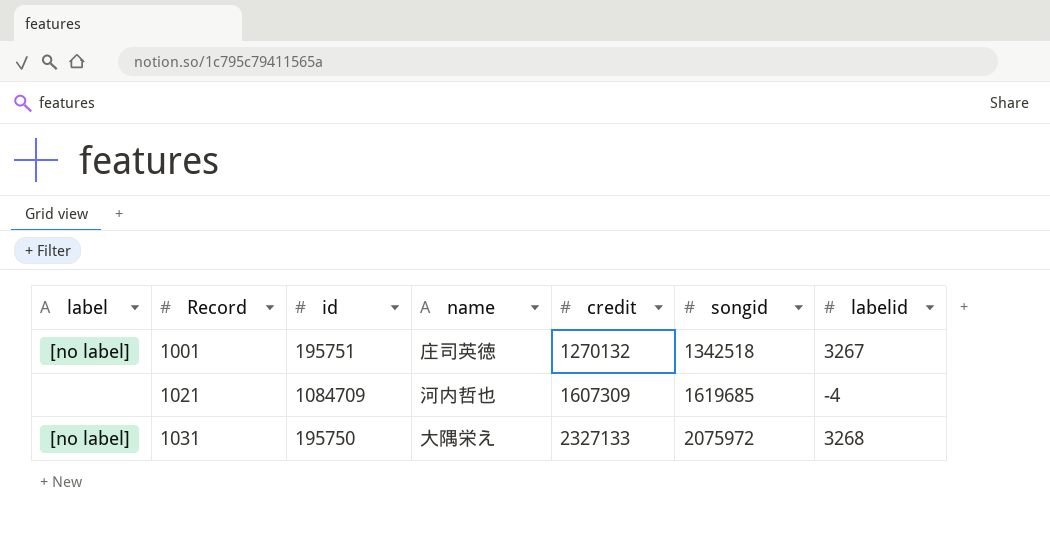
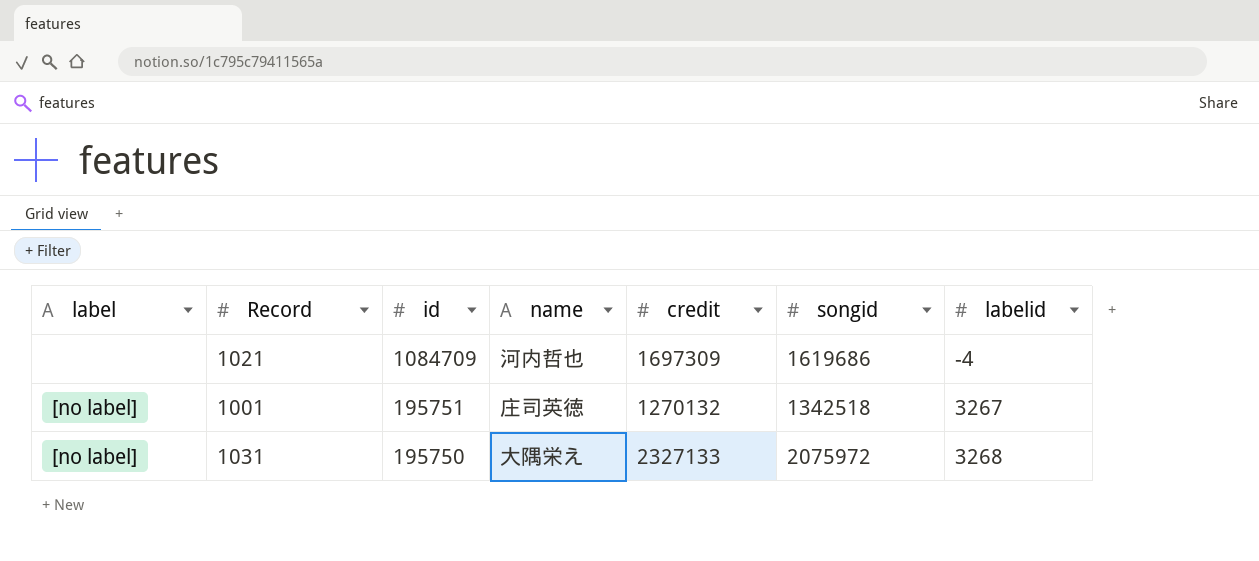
row order: Record ascending -> id descending
1021 | credit: 1607309 -> 1697309
1021 | songid: 1619685 -> 1619686

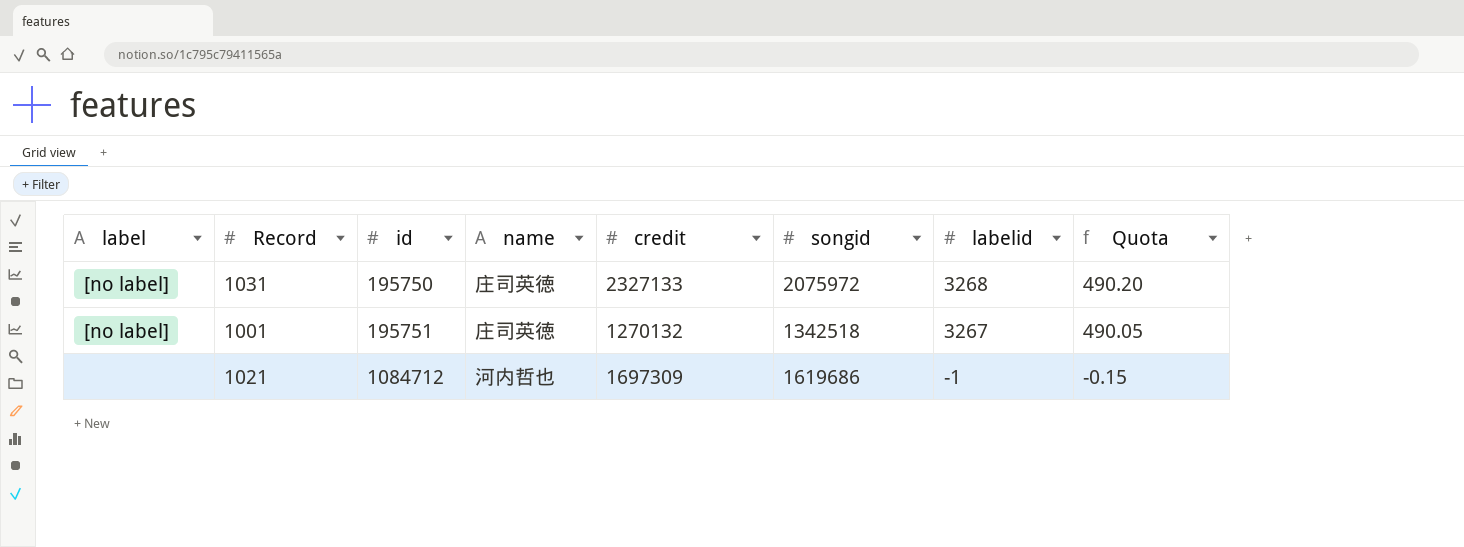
row order: id descending -> id ascending
column Quota | formula: none -> [labelid] * 0.15
1031 | name: 大隅栄え -> 庄司英徳
1021 | id: 1084709 -> 1084712
1021 | labelid: -4 -> -1

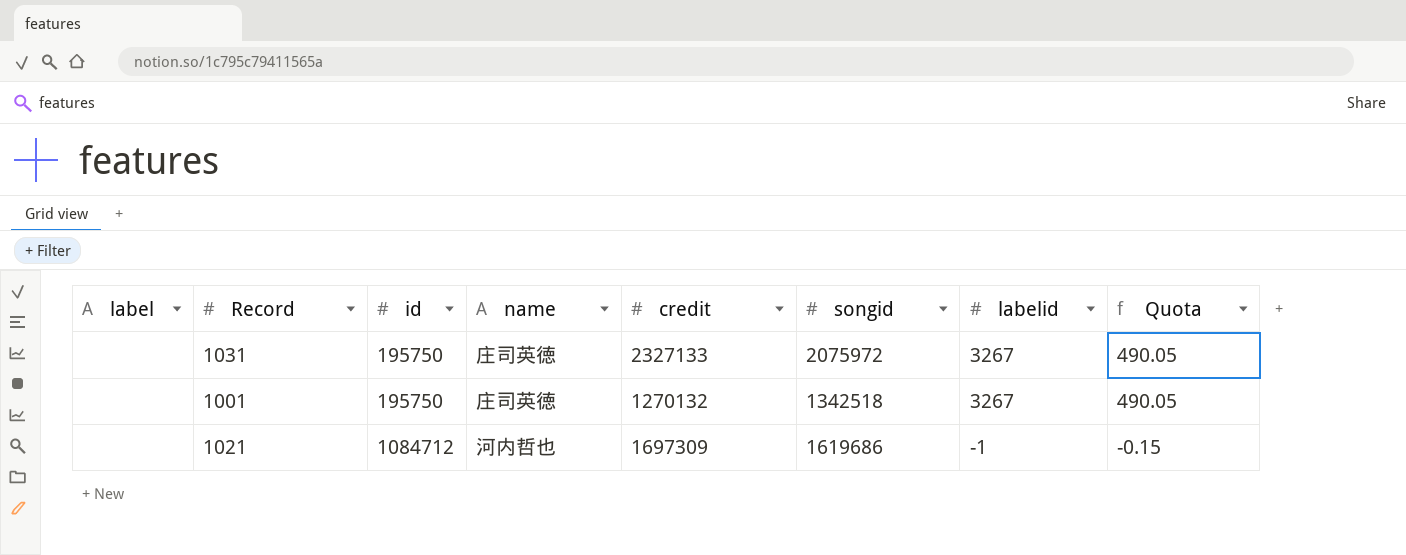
1031 | label: [no label] -> none
1031 | labelid: 3268 -> 3267
1031 | Quota: 490.20 -> 490.05
1001 | label: [no label] -> none
1001 | id: 195751 -> 195750

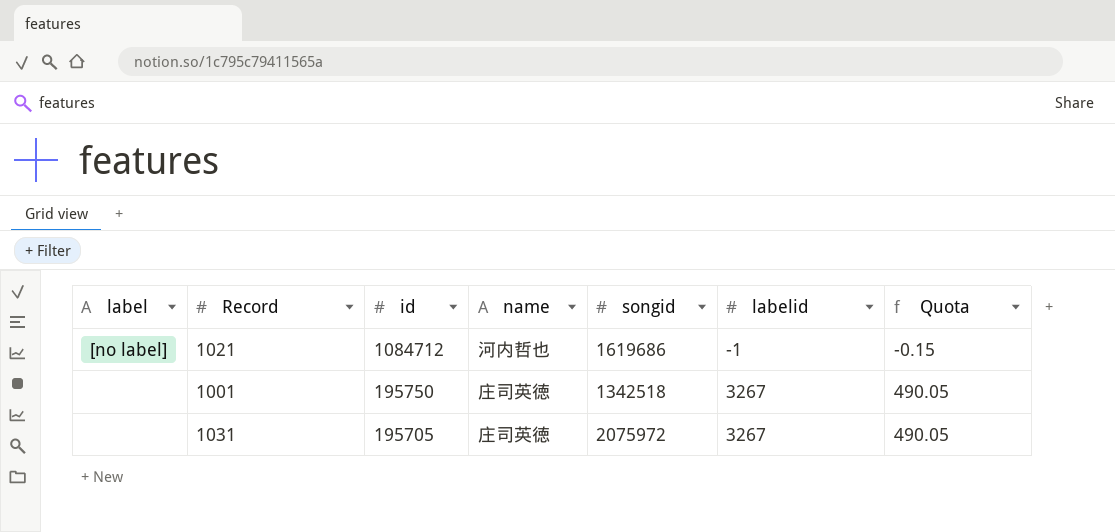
row order: id ascending -> id descending
column credit | position: 5 -> none
1021 | label: none -> [no label]
1031 | id: 195750 -> 195705

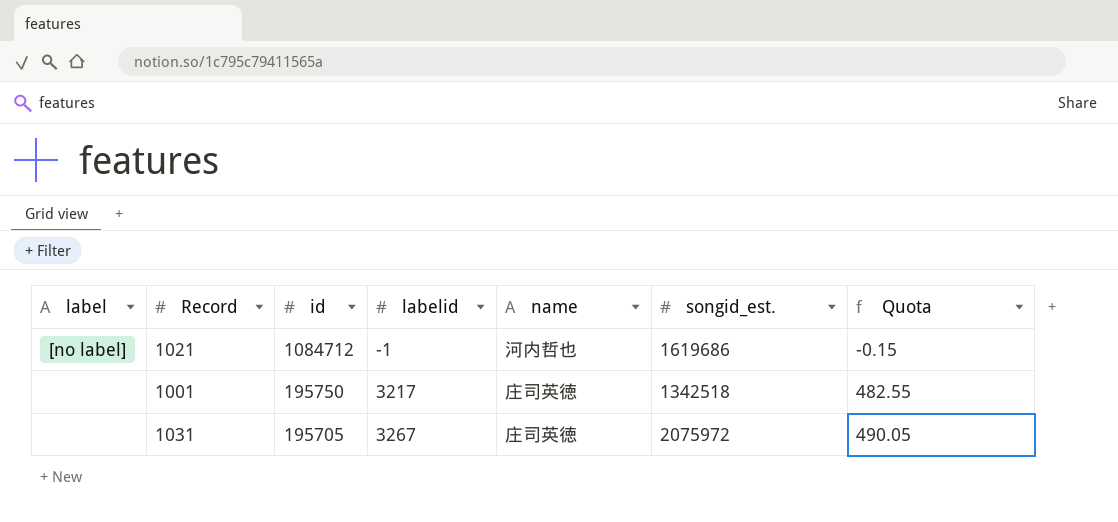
column labelid | position: 6 -> 4
column name: songid -> songid_est.
1001 | labelid: 3267 -> 3217
1001 | Quota: 490.05 -> 482.55

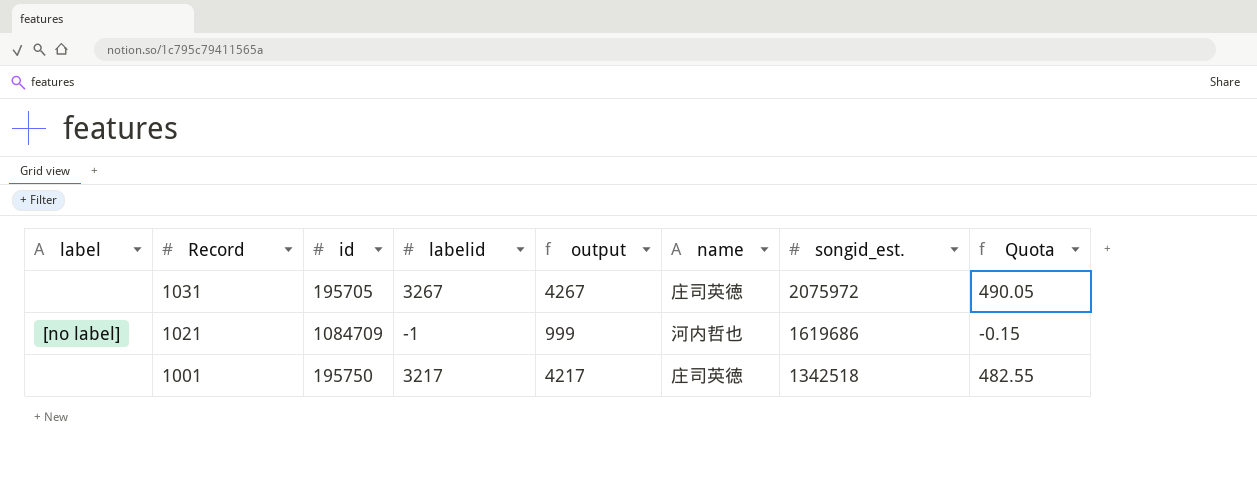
row order: id descending -> Record descending
column output | formula: none -> [labelid] + 1000
1021 | id: 1084712 -> 1084709

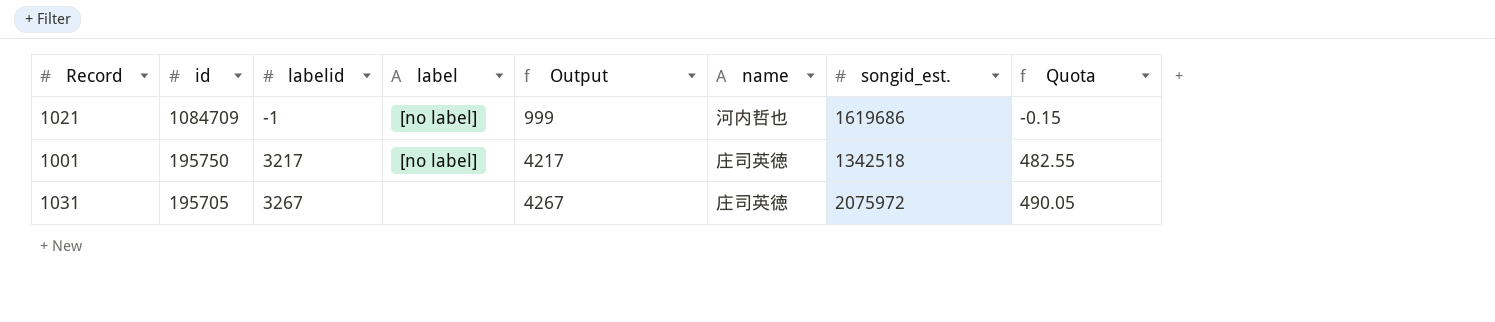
row order: Record descending -> id descending
column label | position: 1 -> 4
column name: output -> Output
1001 | label: none -> [no label]

